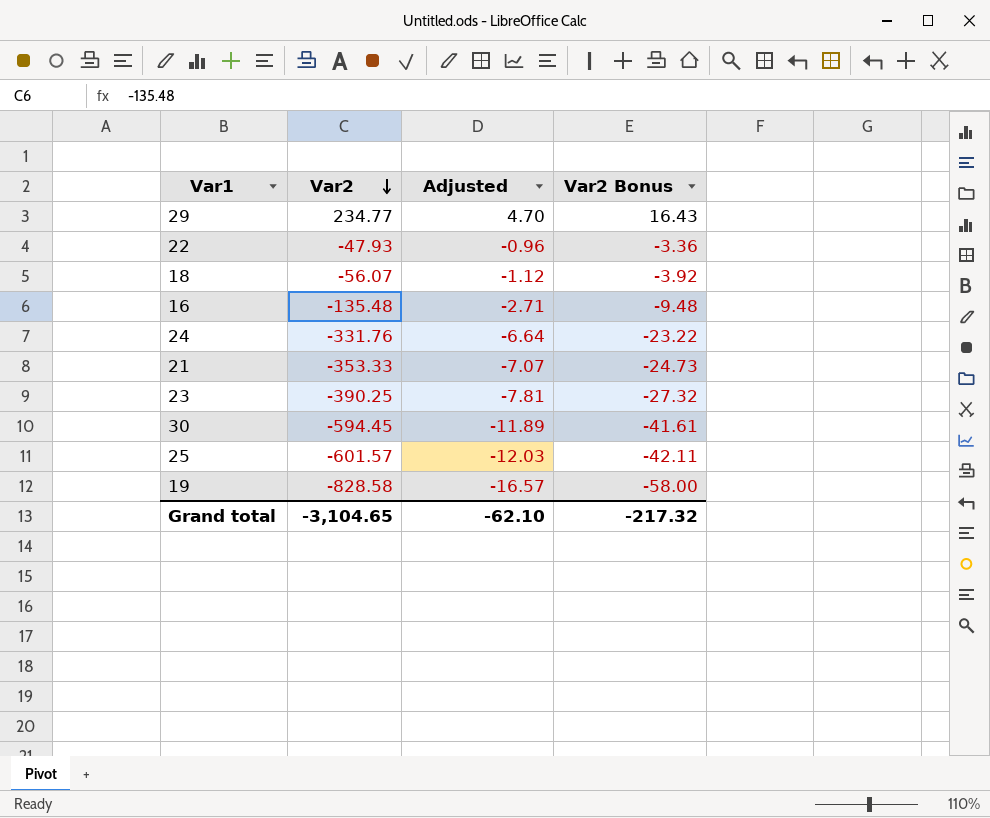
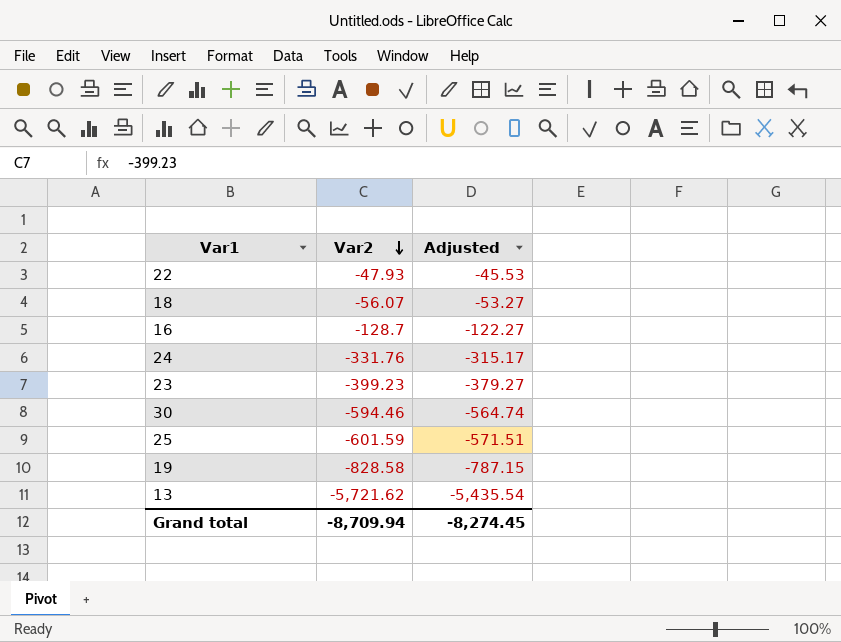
column Var2 Bonus | formula: [Var2] * 0.07 -> none
column Adjusted | formula: [Var2] * 0.02 -> [Var2] * 0.95
row 29: 234.77 | 4.70 | 16.43 -> none
row 21: -353.33 | -7.07 | -24.73 -> none
16 | Var2: -135.48 -> -128.7
23 | Var2: -390.25 -> -399.23
30 | Var2: -594.45 -> -594.46
25 | Var2: -601.57 -> -601.59
row 13: none -> -5,721.62 | -5,435.54
Grand total | Var2: -3,104.65 -> -8,709.94
Grand total | Adjusted: -62.10 -> -8,274.45

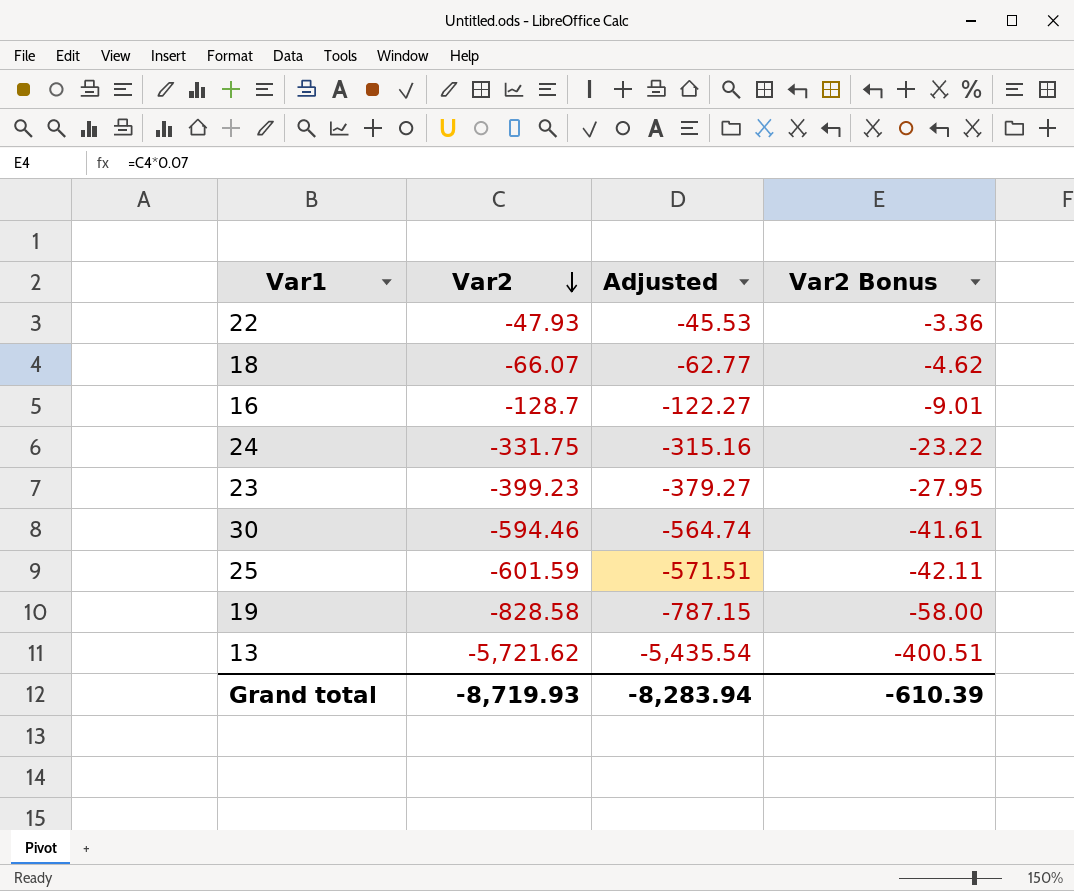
column Var2 Bonus | formula: none -> [Var2] * 0.07
18 | Var2: -56.07 -> -66.07
18 | Adjusted: -53.27 -> -62.77
24 | Var2: -331.76 -> -331.75
24 | Adjusted: -315.17 -> -315.16
Grand total | Var2: -8,709.94 -> -8,719.93
Grand total | Adjusted: -8,274.45 -> -8,283.94

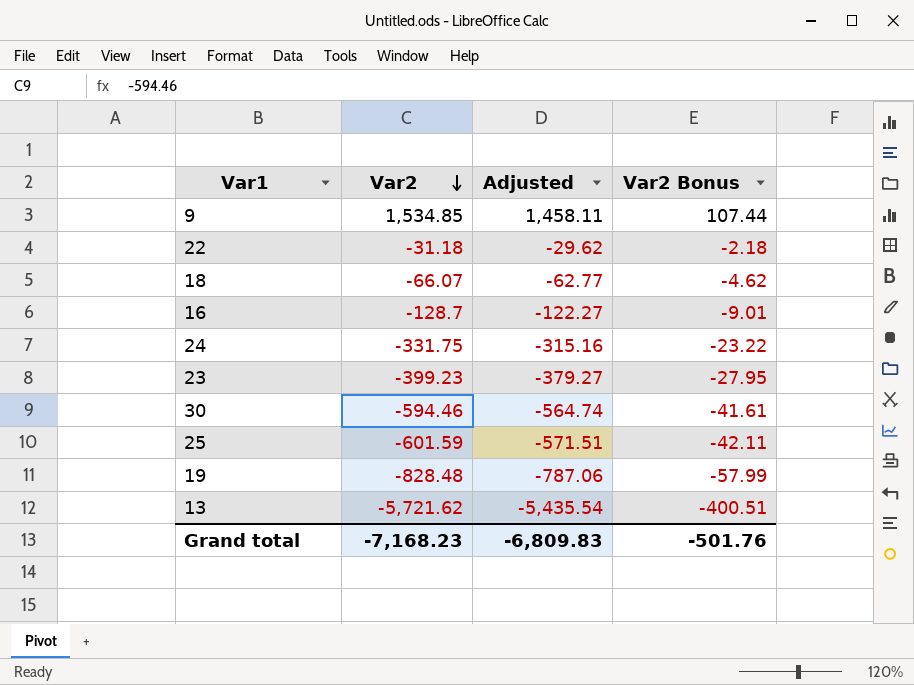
row 9: none -> 1,534.85 | 1,458.11 | 107.44
22 | Var2: -47.93 -> -31.18
22 | Adjusted: -45.53 -> -29.62
22 | Var2 Bonus: -3.36 -> -2.18
19 | Var2: -828.58 -> -828.48
19 | Adjusted: -787.15 -> -787.06
19 | Var2 Bonus: -58.00 -> -57.99
Grand total | Var2: -8,719.93 -> -7,168.23
Grand total | Adjusted: -8,283.94 -> -6,809.83
Grand total | Var2 Bonus: -610.39 -> -501.76

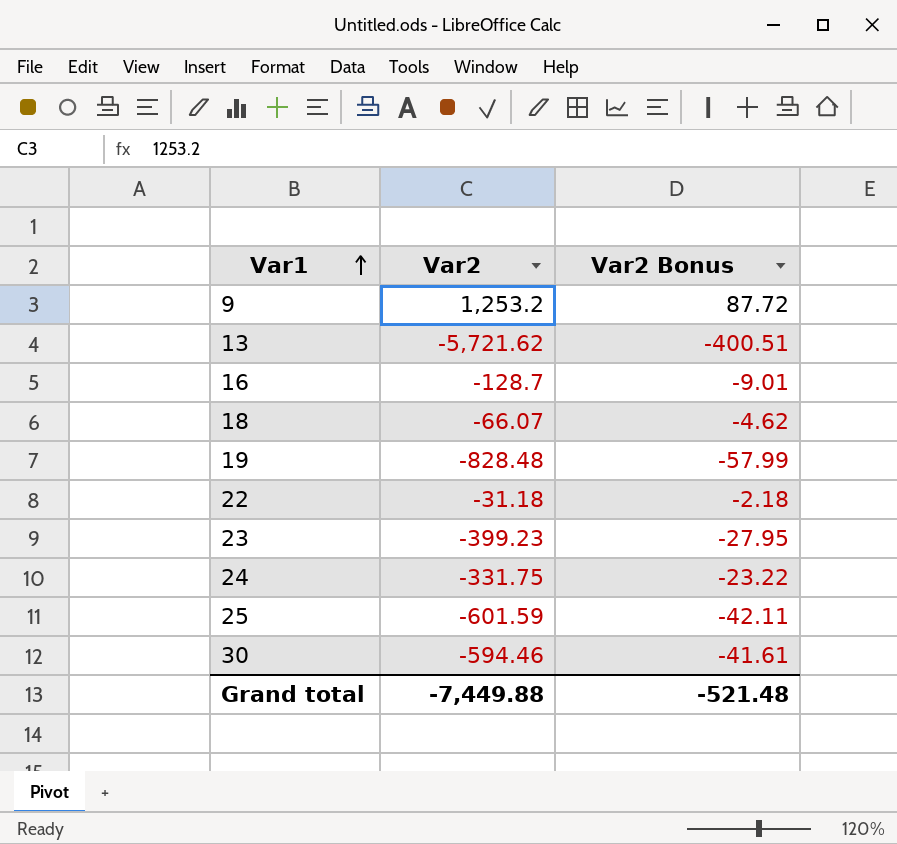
row order: Var2 descending -> Var1 ascending
column Adjusted | formula: [Var2] * 0.95 -> none
9 | Var2: 1,534.85 -> 1,253.2
9 | Var2 Bonus: 107.44 -> 87.72
Grand total | Var2: -7,168.23 -> -7,449.88
Grand total | Var2 Bonus: -501.76 -> -521.48

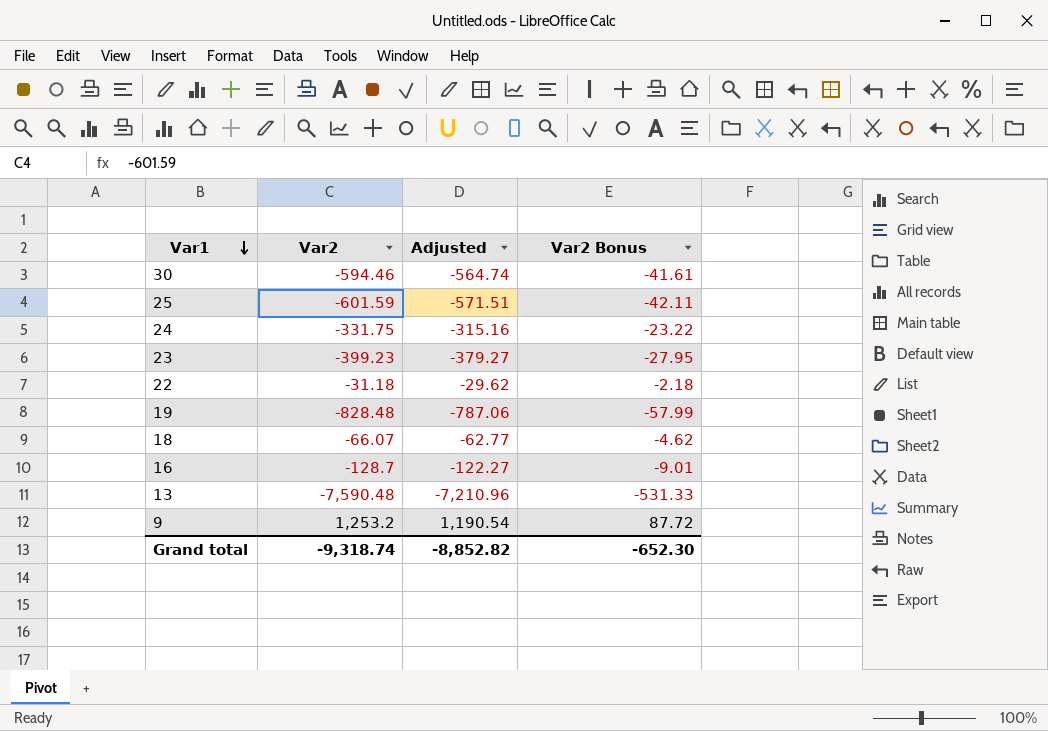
row order: Var1 ascending -> Var1 descending
column Adjusted | formula: none -> [Var2] * 0.95
13 | Var2: -5,721.62 -> -7,590.48
13 | Var2 Bonus: -400.51 -> -531.33
Grand total | Var2: -7,449.88 -> -9,318.74
Grand total | Var2 Bonus: -521.48 -> -652.30

